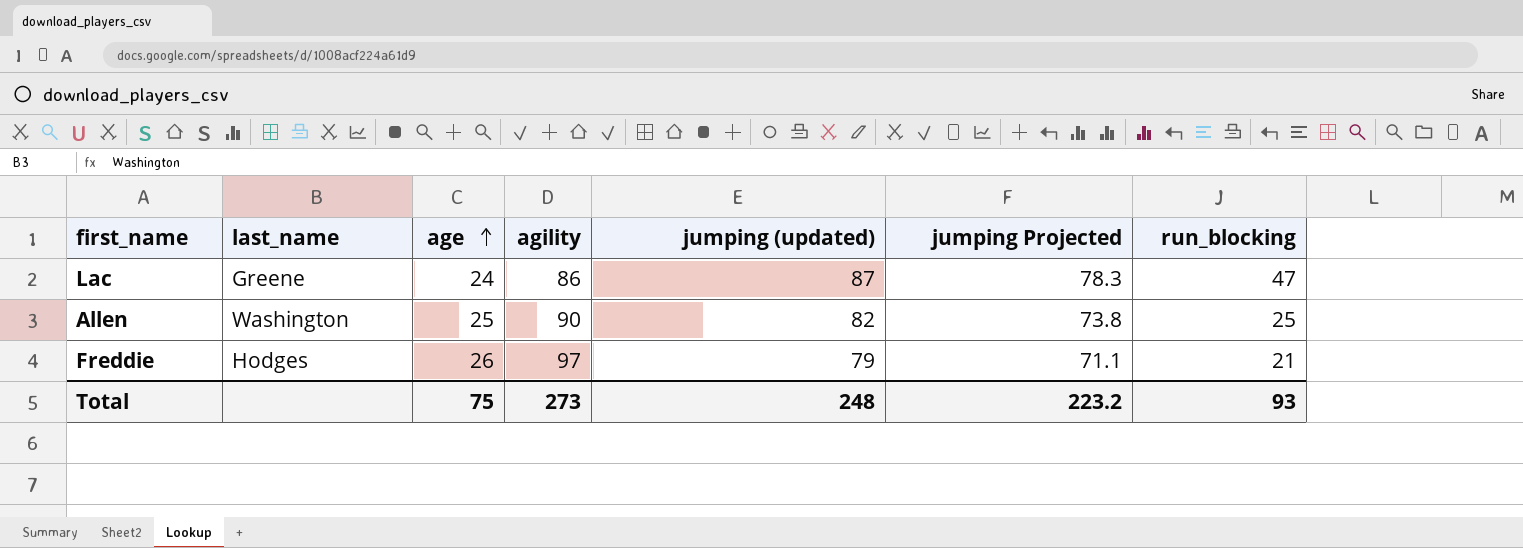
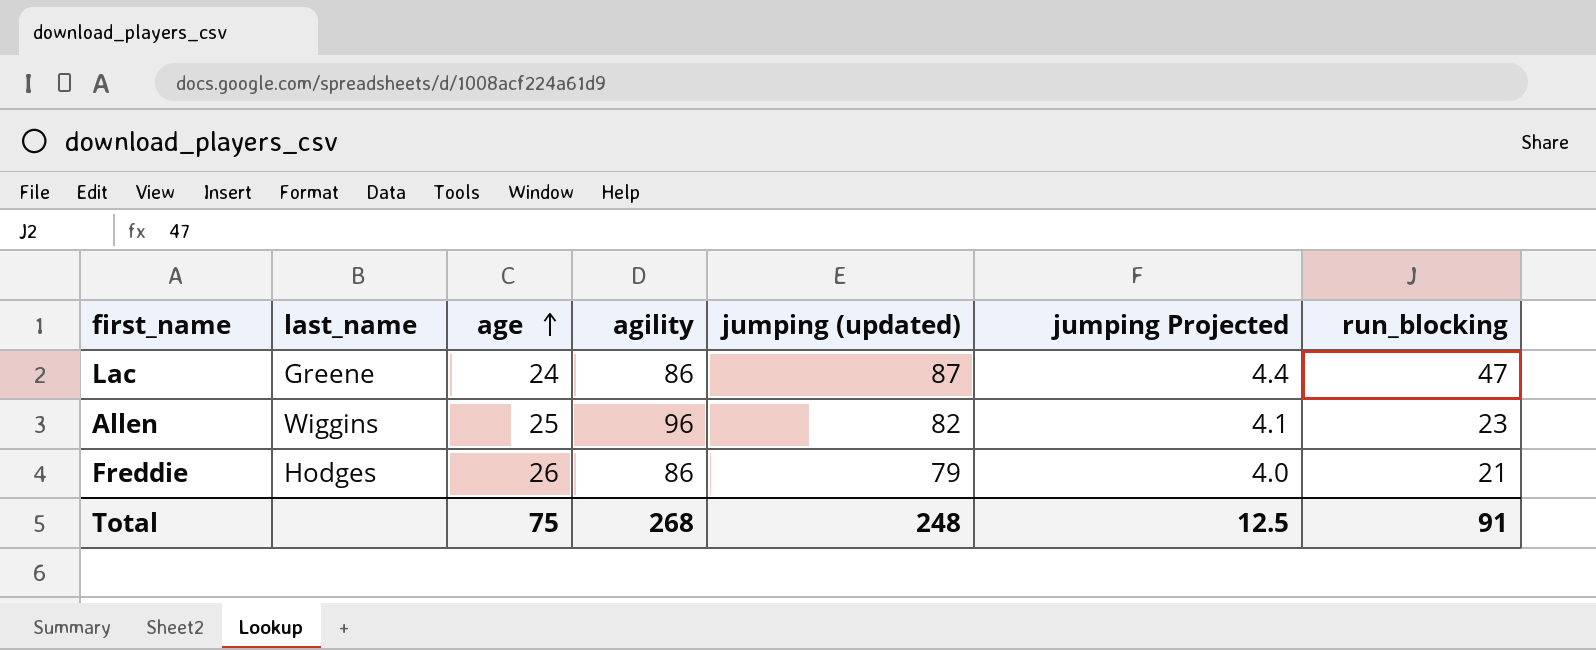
column jumping Projected | formula: [jumping (updated)] * 0.9 -> [jumping (updated)] * 0.05
Allen | last_name: Washington -> Wiggins
Allen | agility: 90 -> 96
Allen | run_blocking: 25 -> 23
Freddie | agility: 97 -> 86
Total | agility: 273 -> 268
Total | jumping Projected: 223.2 -> 12.5
Total | run_blocking: 93 -> 91

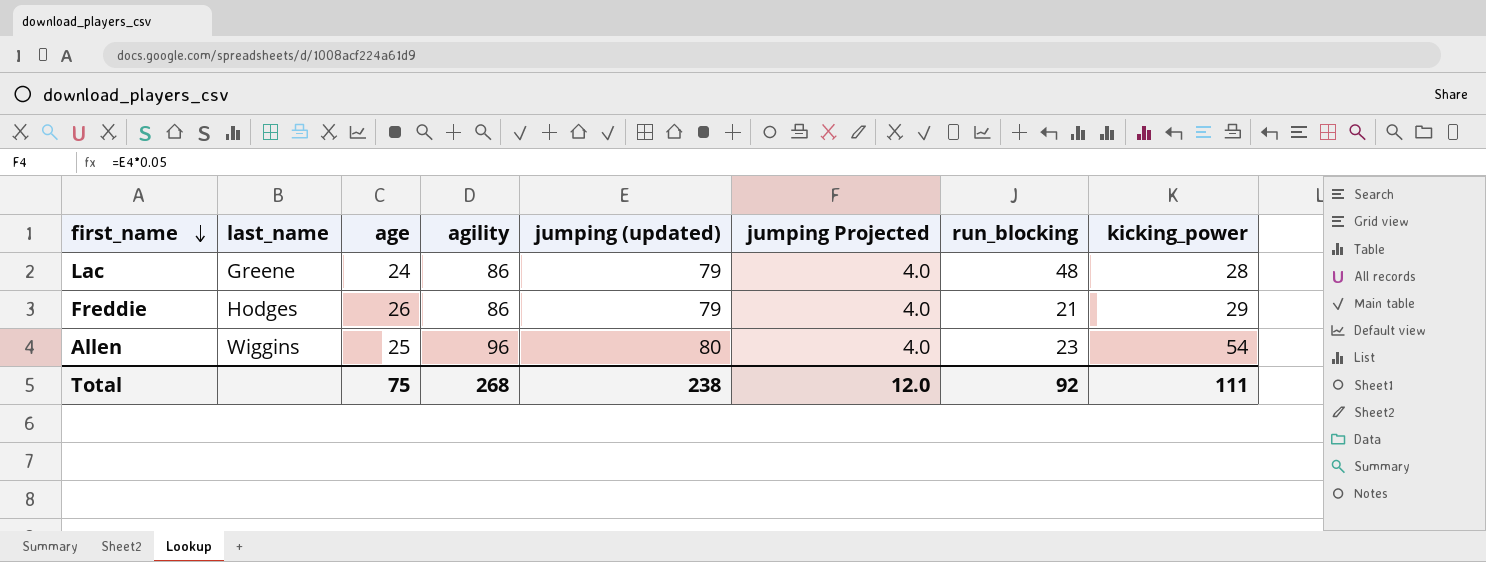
row order: age ascending -> first_name descending
column kicking_power | position: none -> 8
Lac | jumping (updated): 87 -> 79
Lac | jumping Projected: 4.4 -> 4.0
Lac | run_blocking: 47 -> 48
Allen | jumping (updated): 82 -> 80
Allen | jumping Projected: 4.1 -> 4.0
Total | jumping (updated): 248 -> 238
Total | jumping Projected: 12.5 -> 12.0
Total | run_blocking: 91 -> 92

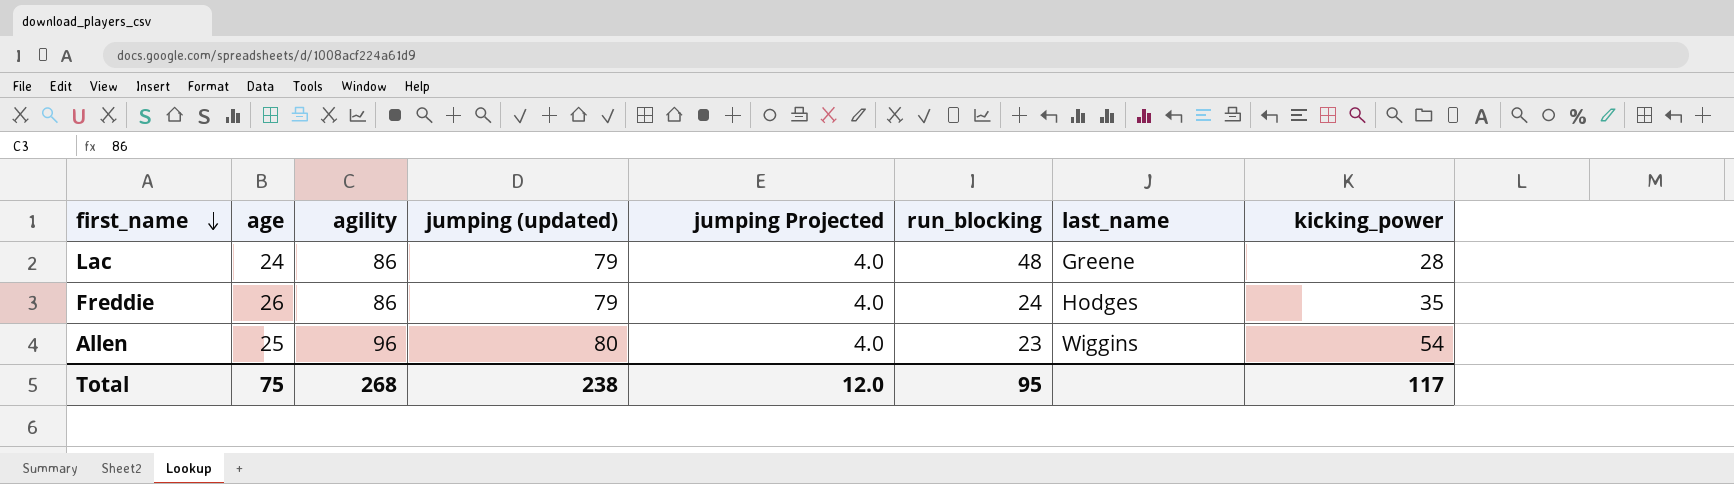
column last_name | position: 2 -> 7
Freddie | run_blocking: 21 -> 24
Freddie | kicking_power: 29 -> 35
Total | run_blocking: 92 -> 95
Total | kicking_power: 111 -> 117

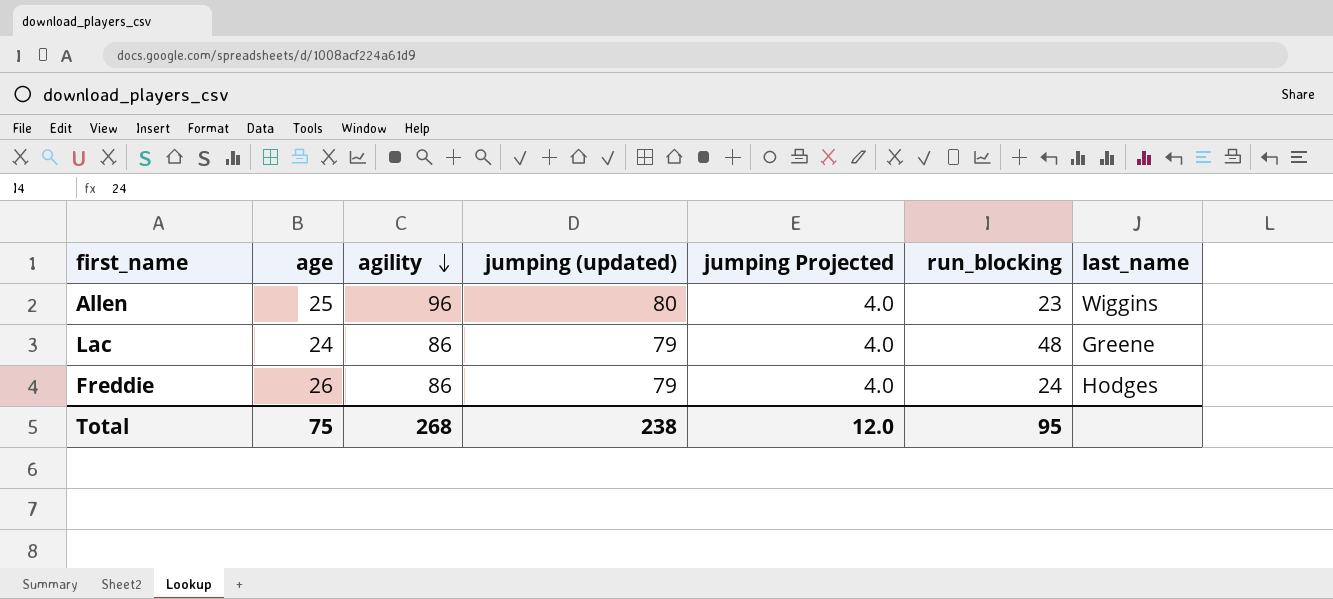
row order: first_name descending -> agility descending
column kicking_power | position: 8 -> none

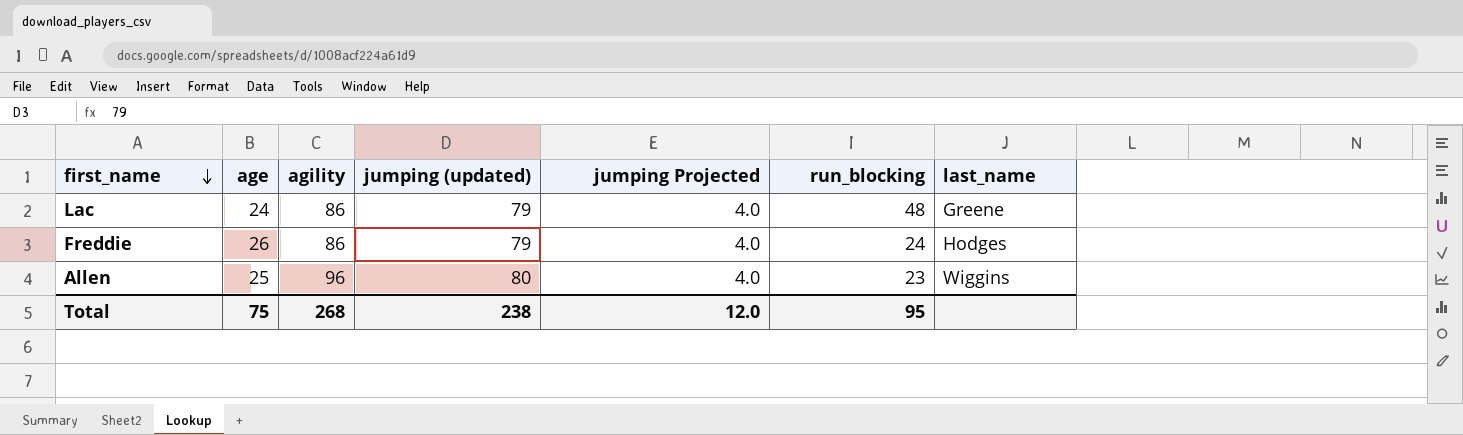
row order: agility descending -> first_name descending

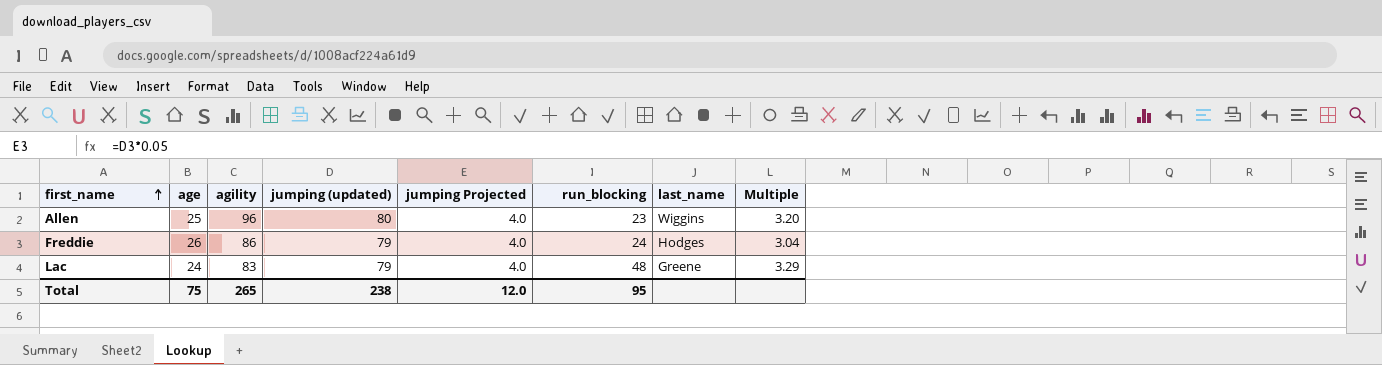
row order: first_name descending -> first_name ascending
column Multiple | formula: none -> [jumping (updated)] / [age]
Lac | agility: 86 -> 83
Total | agility: 268 -> 265

